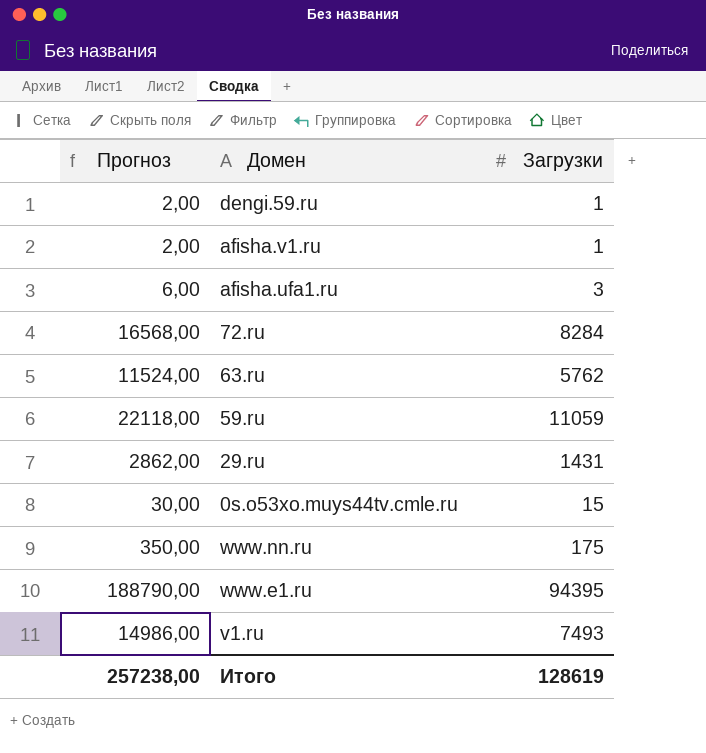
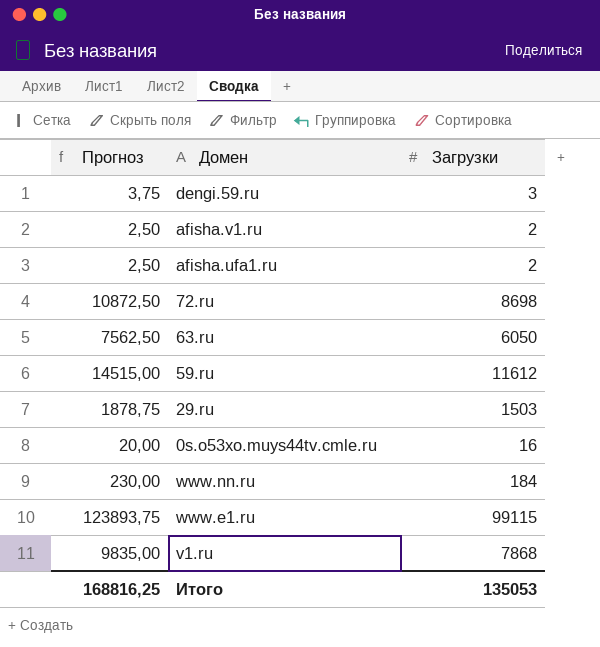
column Прогноз | formula: [Загрузки] * 2 -> [Загрузки] * 1,25
dengi.59.ru | Загрузки: 1 -> 3
afisha.v1.ru | Загрузки: 1 -> 2
afisha.ufa1.ru | Загрузки: 3 -> 2
72.ru | Загрузки: 8284 -> 8698
63.ru | Загрузки: 5762 -> 6050
59.ru | Загрузки: 11059 -> 11612
29.ru | Загрузки: 1431 -> 1503
0s.o53xo.muys44tv.cmle.ru | Загрузки: 15 -> 16
www.nn.ru | Загрузки: 175 -> 184
www.e1.ru | Загрузки: 94395 -> 99115
v1.ru | Загрузки: 7493 -> 7868
Итого | Прогноз: 257238,00 -> 168816,25
Итого | Загрузки: 128619 -> 135053

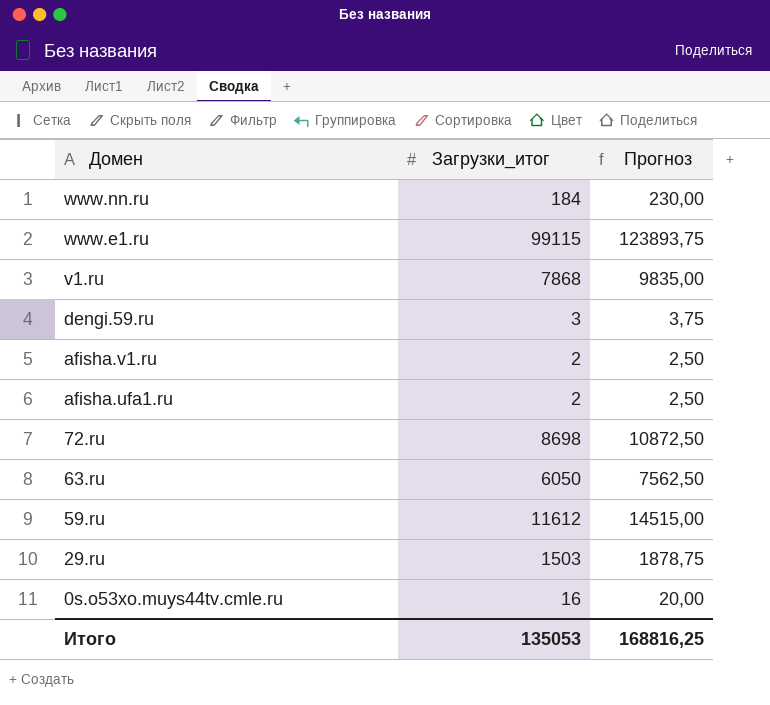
row order: none -> Домен descending
column name: Загрузки -> Загрузки_итог
column Прогноз | position: 1 -> 3

